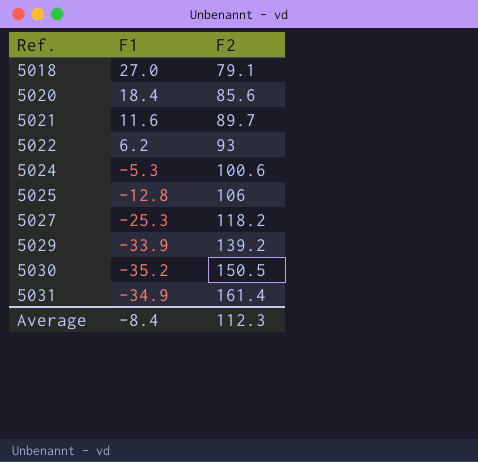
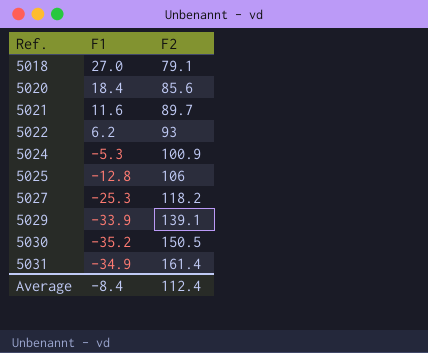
5024 | F2: 100.6 -> 100.9
5029 | F2: 139.2 -> 139.1
Average | F2: 112.3 -> 112.4

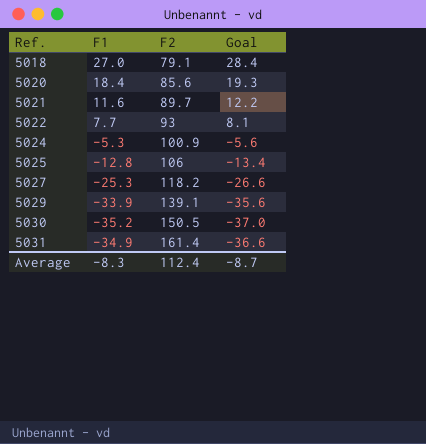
column Goal | formula: none -> [F1] * 1.05
5022 | F1: 6.2 -> 7.7
Average | F1: -8.4 -> -8.3

